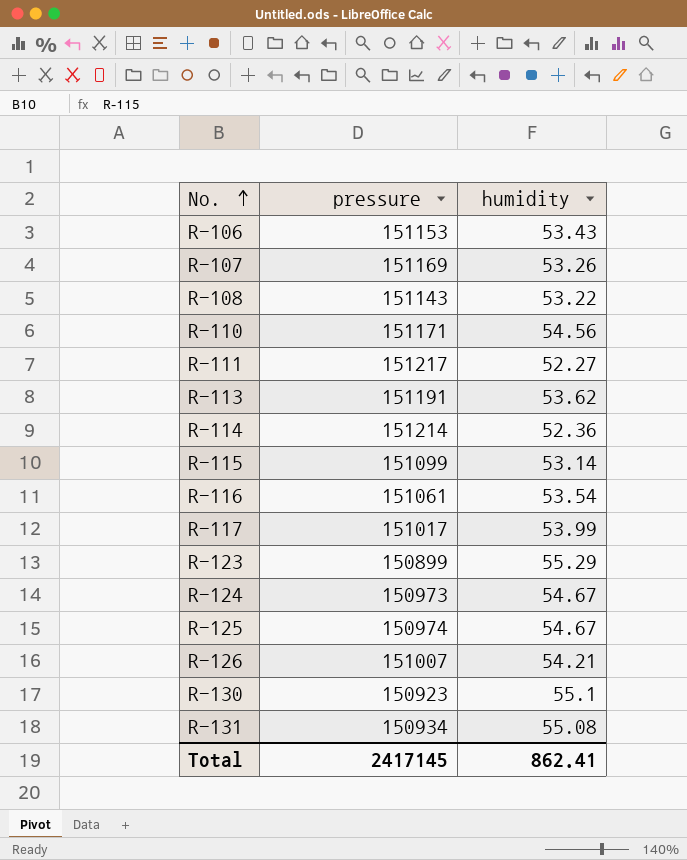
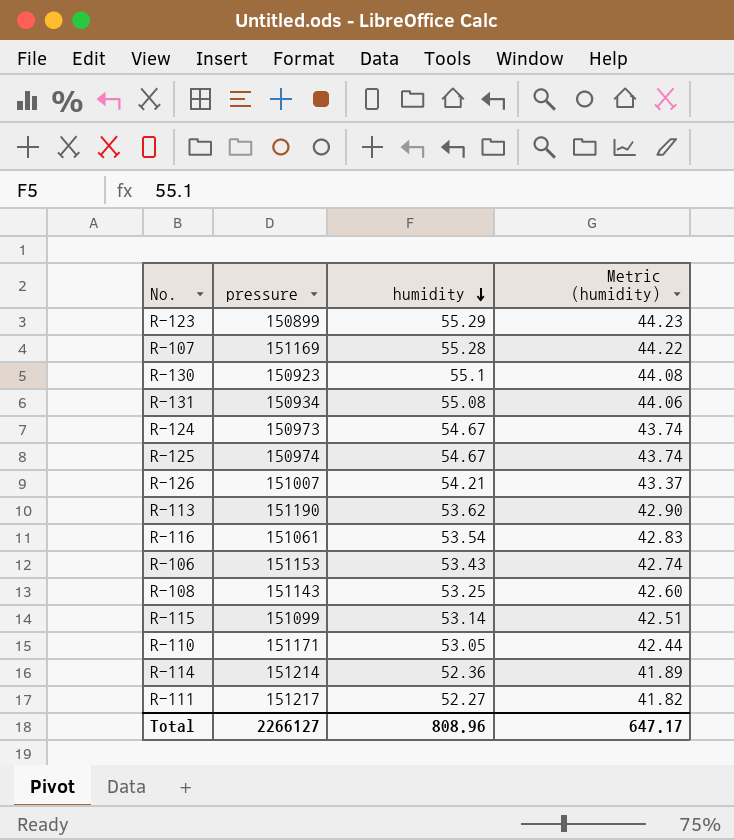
row order: No. ascending -> humidity descending
column Metric (humidity) | formula: none -> [humidity] * 0.8
row R-117: 151017 | 53.99 -> none
R-107 | humidity: 53.26 -> 55.28
R-113 | pressure: 151191 -> 151190
R-108 | humidity: 53.22 -> 53.25
R-110 | humidity: 54.56 -> 53.05
Total | pressure: 2417145 -> 2266127
Total | humidity: 862.41 -> 808.96

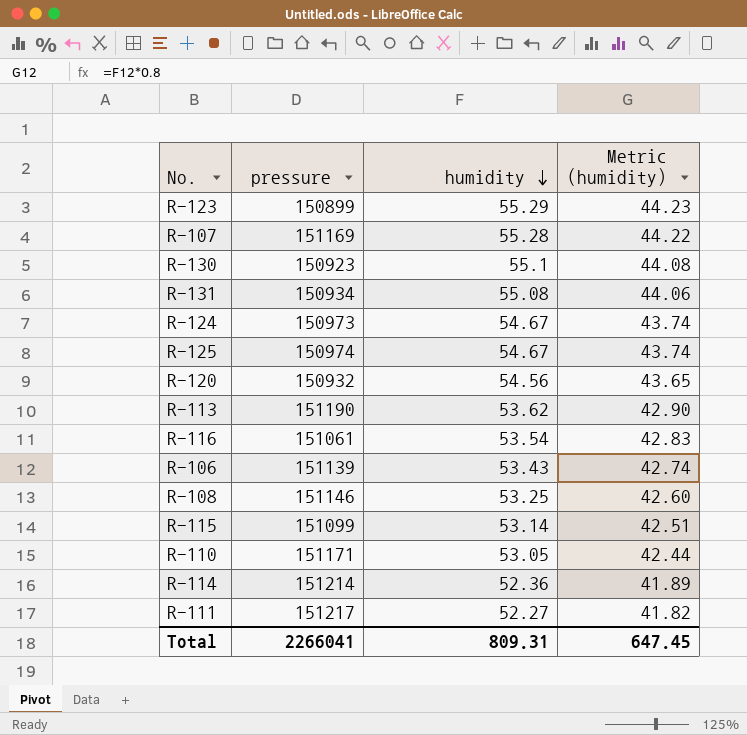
row R-126: 151007 | 54.21 | 43.37 -> none
row R-120: none -> 150932 | 54.56 | 43.65
R-106 | pressure: 151153 -> 151139
R-108 | pressure: 151143 -> 151146
Total | pressure: 2266127 -> 2266041
Total | humidity: 808.96 -> 809.31
Total | Metric (humidity): 647.17 -> 647.45

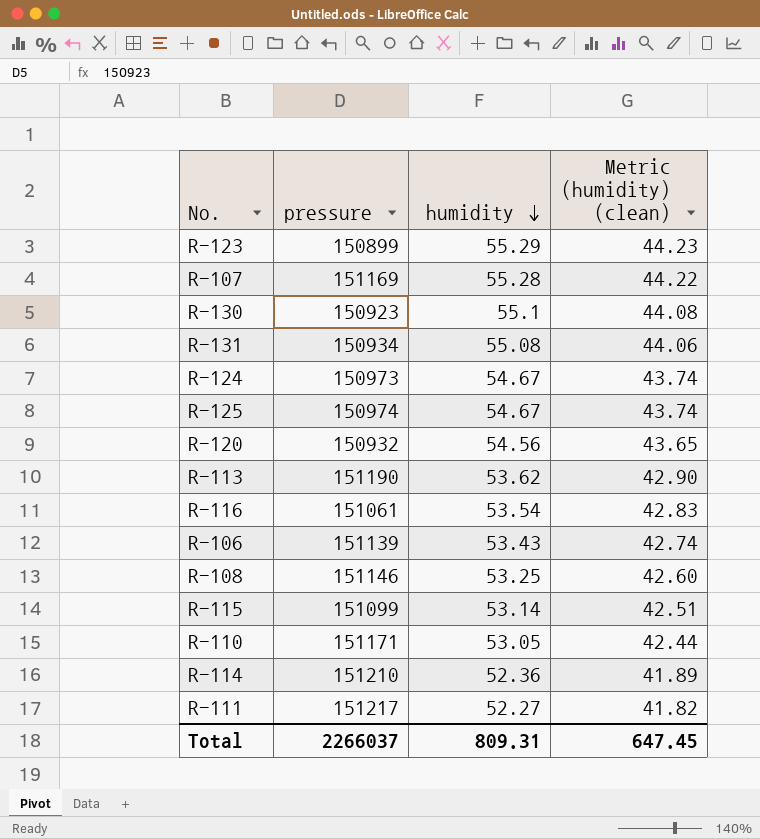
column name: Metric (humidity) -> Metric (humidity) (clean)
R-114 | pressure: 151214 -> 151210
Total | pressure: 2266041 -> 2266037

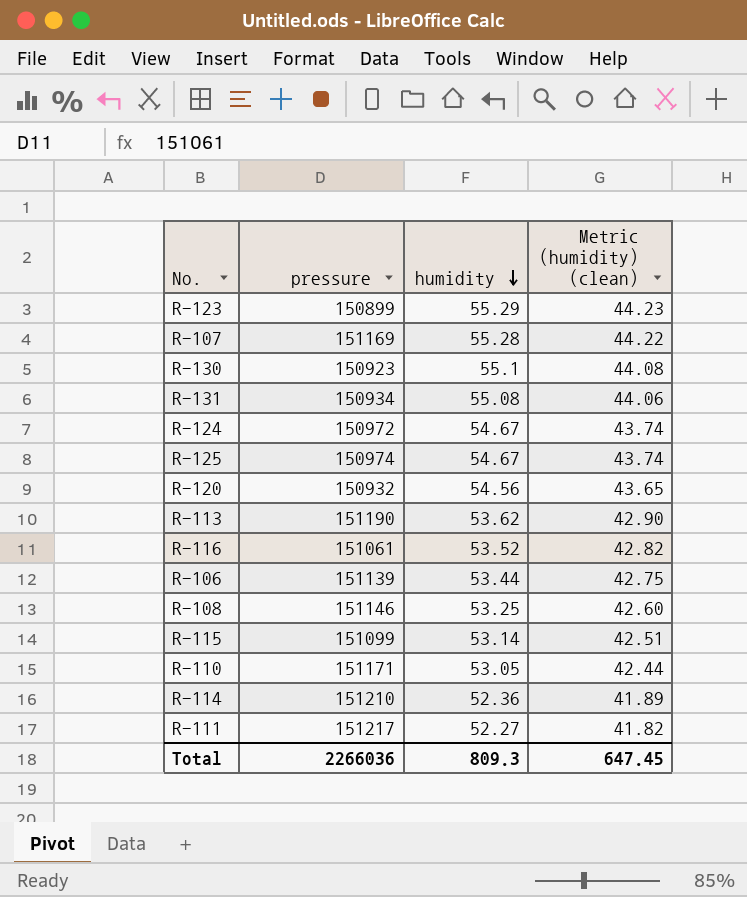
R-124 | pressure: 150973 -> 150972
R-116 | humidity: 53.54 -> 53.52
R-116 | Metric (humidity) (clean): 42.83 -> 42.82
R-106 | humidity: 53.43 -> 53.44
R-106 | Metric (humidity) (clean): 42.74 -> 42.75
Total | pressure: 2266037 -> 2266036
Total | humidity: 809.31 -> 809.3

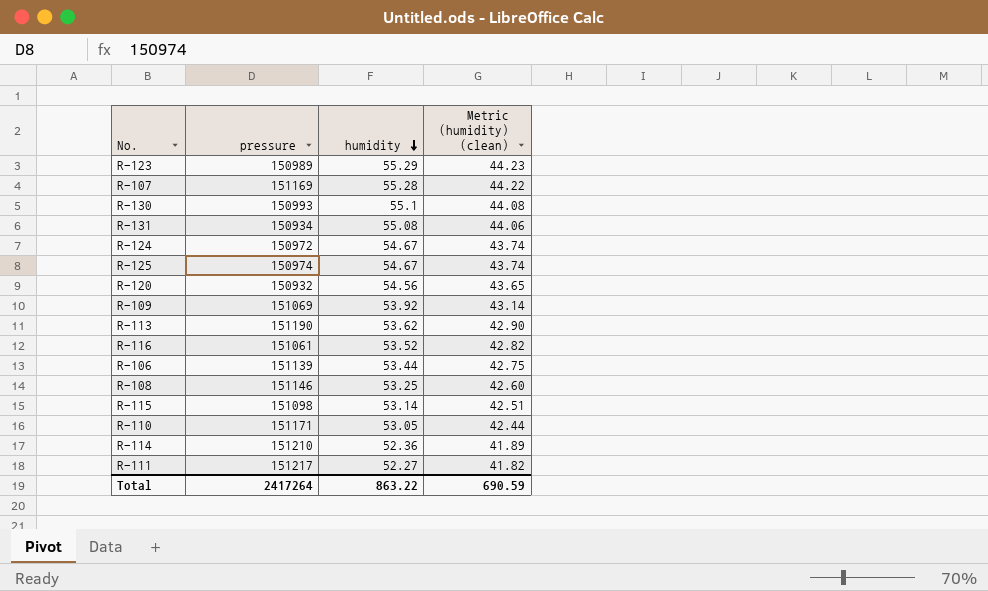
R-123 | pressure: 150899 -> 150989
R-130 | pressure: 150923 -> 150993
row R-109: none -> 151069 | 53.92 | 43.14
R-115 | pressure: 151099 -> 151098
Total | pressure: 2266036 -> 2417264
Total | humidity: 809.3 -> 863.22
Total | Metric (humidity) (clean): 647.45 -> 690.59

